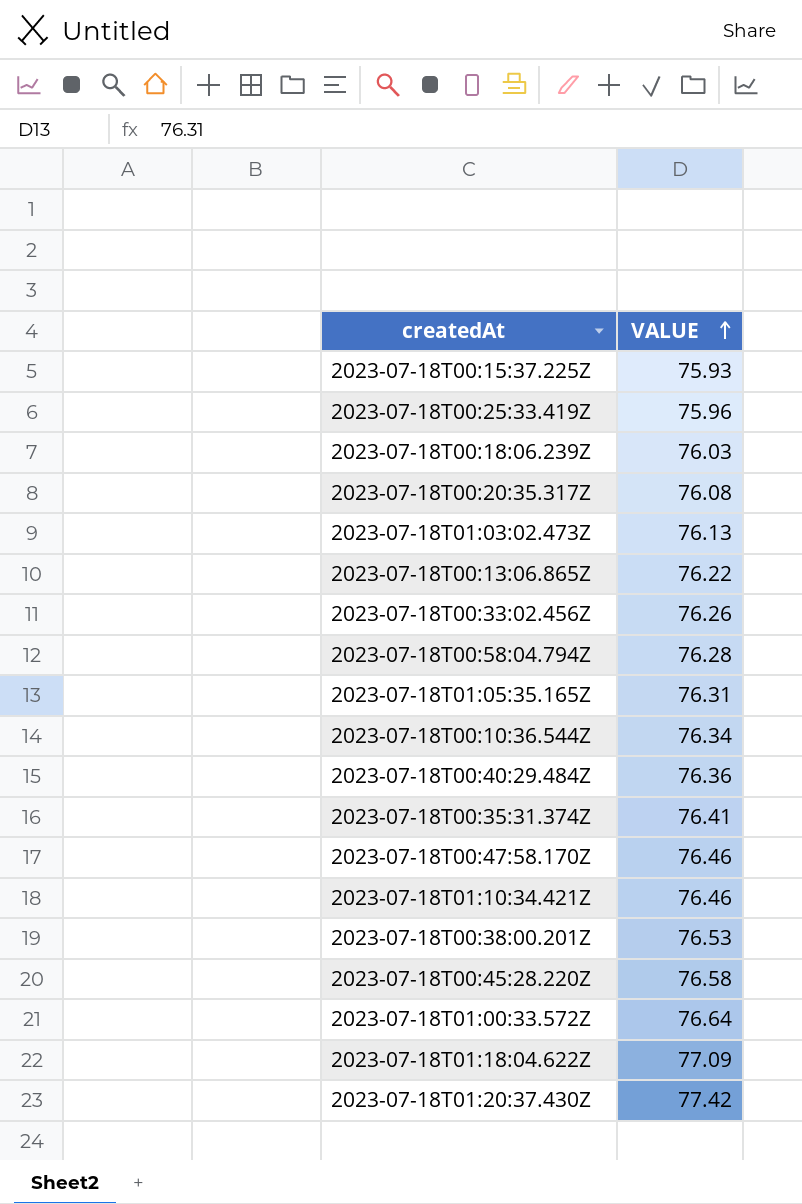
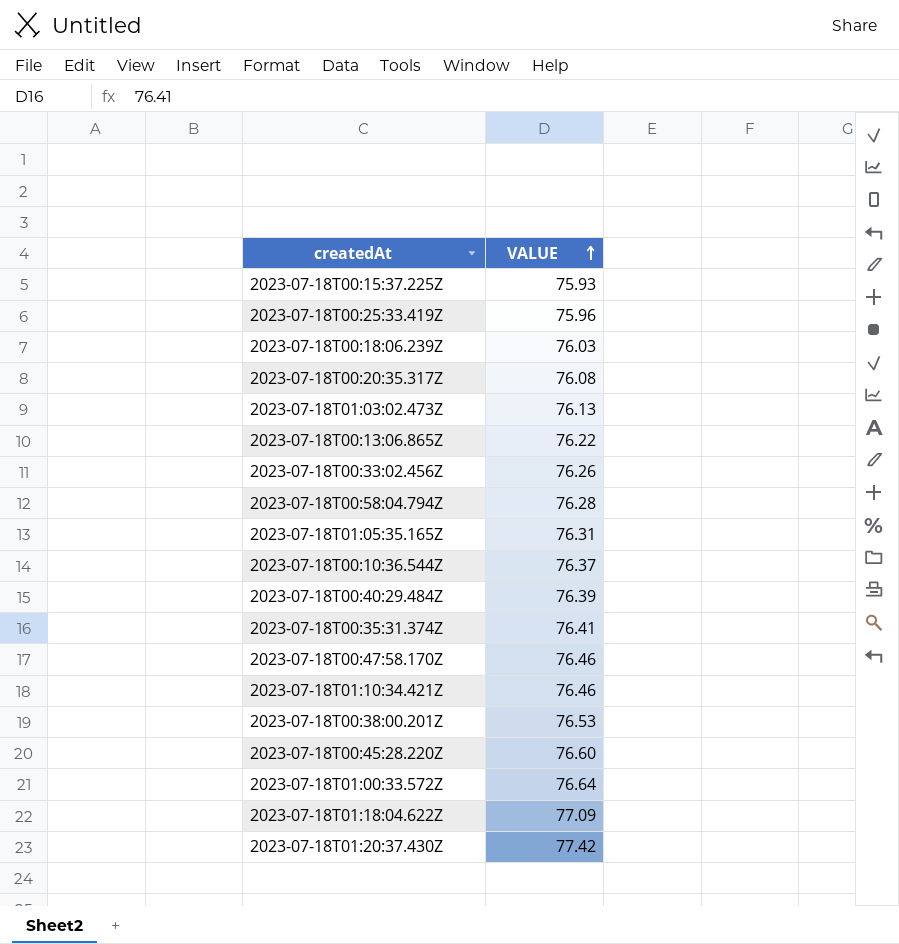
2023-07-18T00:10:36.544Z | VALUE: 76.34 -> 76.37
2023-07-18T00:40:29.484Z | VALUE: 76.36 -> 76.39
2023-07-18T00:45:28.220Z | VALUE: 76.58 -> 76.60

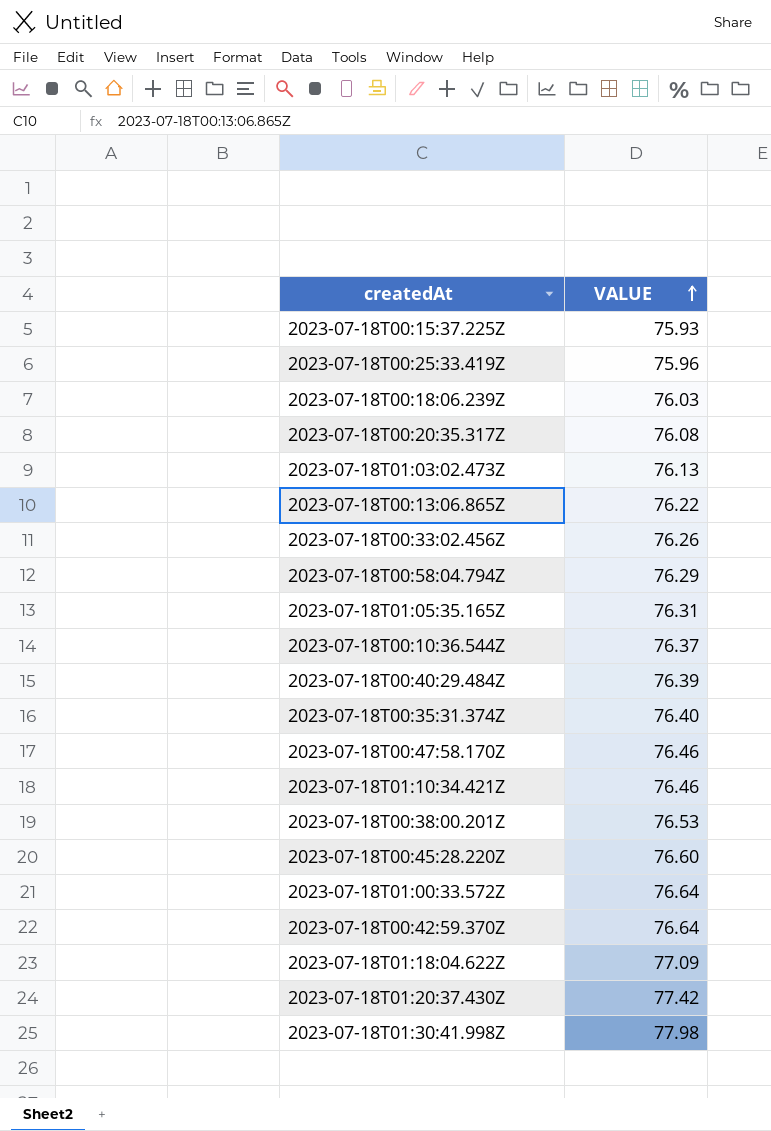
2023-07-18T00:58:04.794Z | VALUE: 76.28 -> 76.29
2023-07-18T00:35:31.374Z | VALUE: 76.41 -> 76.40
row 2023-07-18T00:42:59.370Z: none -> 76.64
row 2023-07-18T01:30:41.998Z: none -> 77.98

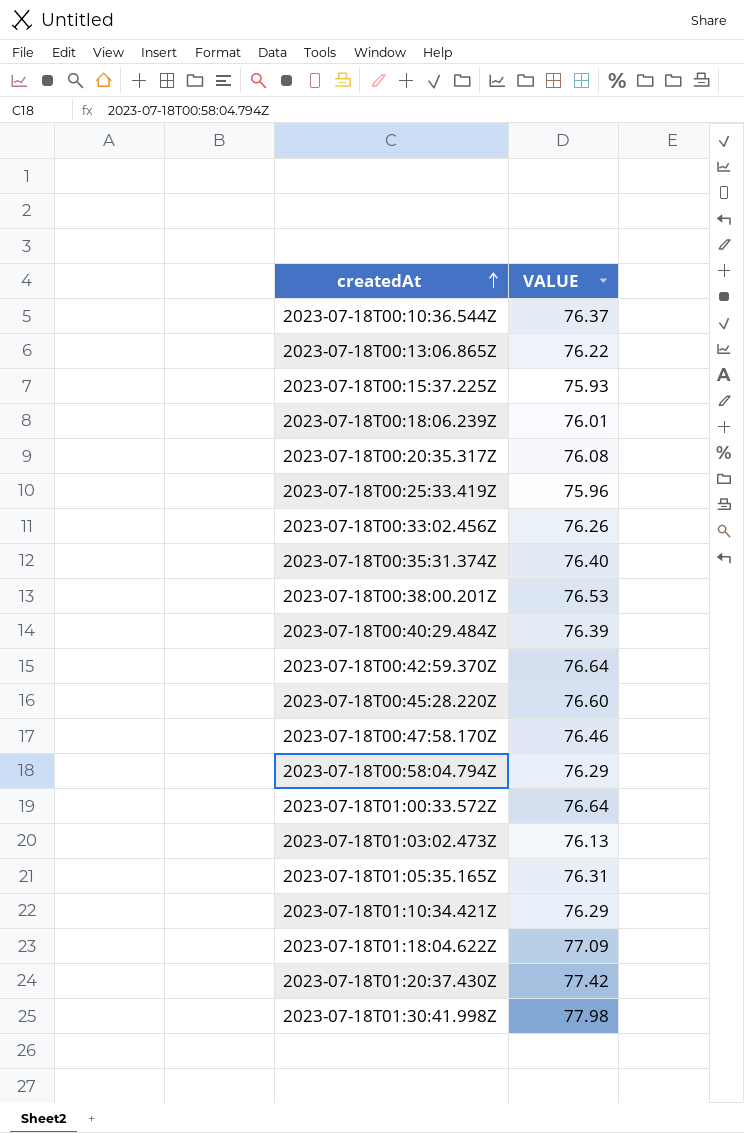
row order: VALUE ascending -> createdAt ascending
2023-07-18T00:18:06.239Z | VALUE: 76.03 -> 76.01
2023-07-18T01:10:34.421Z | VALUE: 76.46 -> 76.29

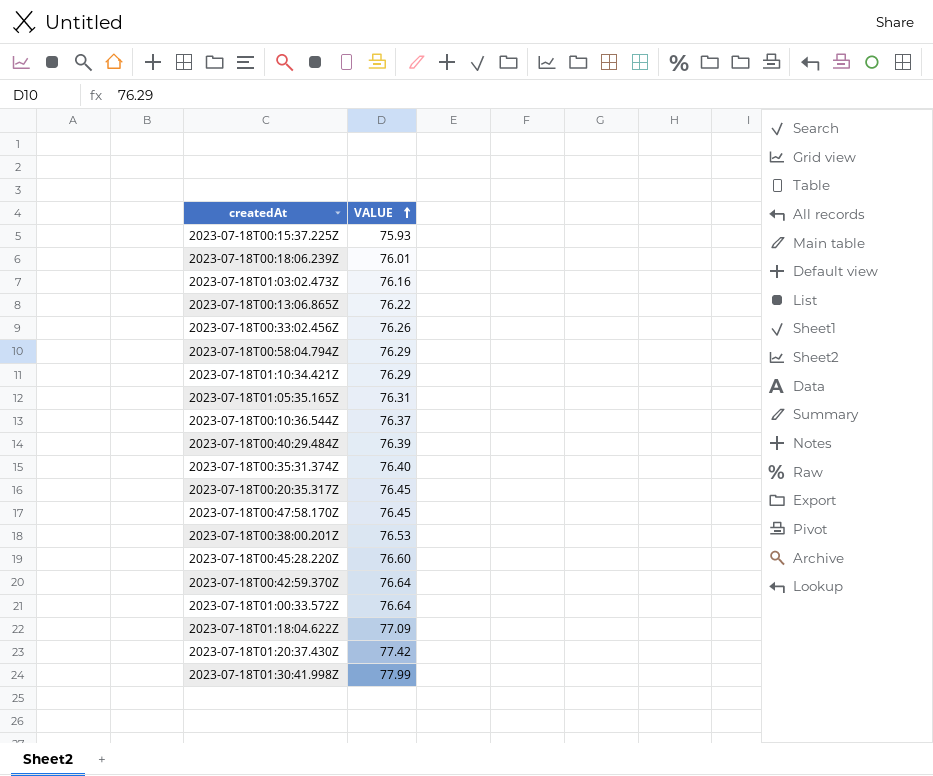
row order: createdAt ascending -> VALUE ascending
row 2023-07-18T00:25:33.419Z: 75.96 -> none
2023-07-18T01:03:02.473Z | VALUE: 76.13 -> 76.16
2023-07-18T00:20:35.317Z | VALUE: 76.08 -> 76.45
2023-07-18T00:47:58.170Z | VALUE: 76.46 -> 76.45
2023-07-18T01:30:41.998Z | VALUE: 77.98 -> 77.99

